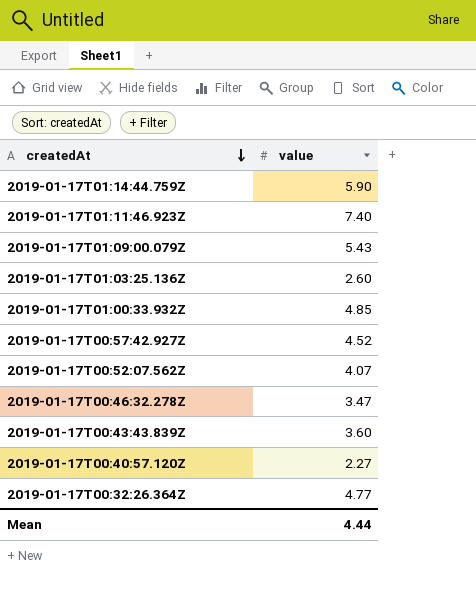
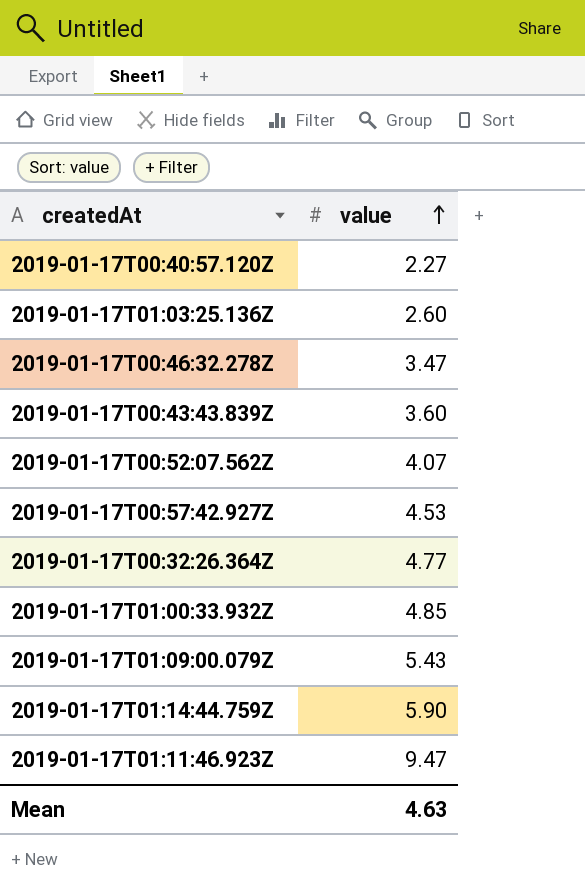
row order: createdAt descending -> value ascending
2019-01-17T00:57:42.927Z | value: 4.52 -> 4.53
2019-01-17T01:11:46.923Z | value: 7.40 -> 9.47
Mean | value: 4.44 -> 4.63

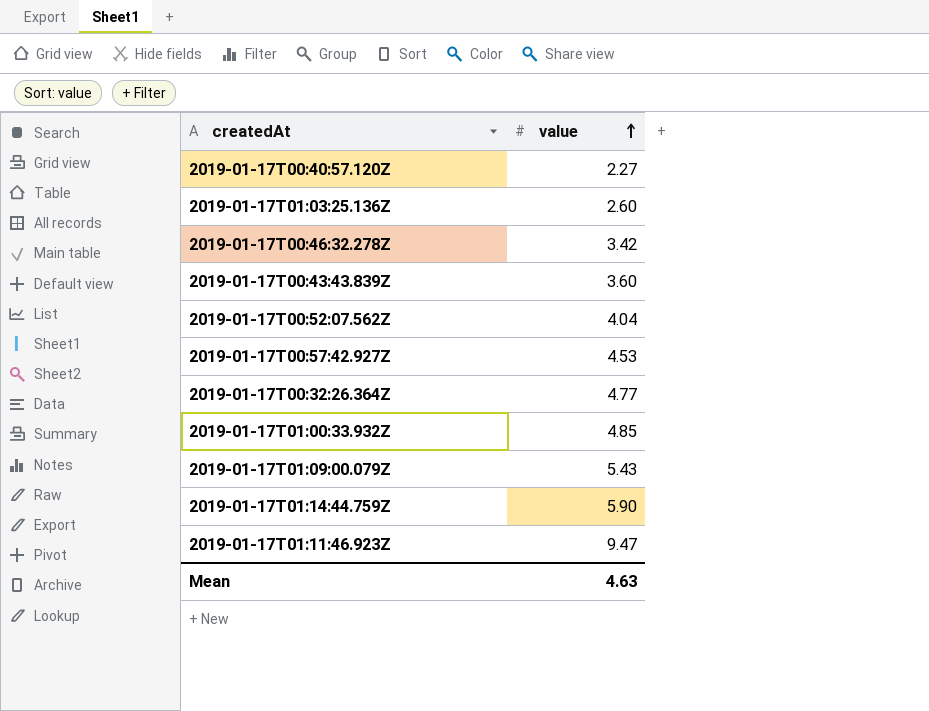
2019-01-17T00:46:32.278Z | value: 3.47 -> 3.42
2019-01-17T00:52:07.562Z | value: 4.07 -> 4.04

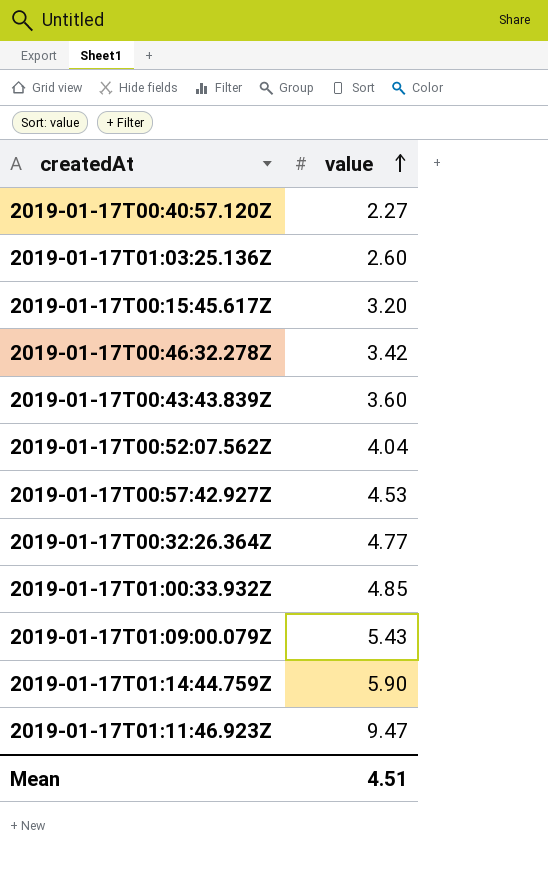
row 2019-01-17T00:15:45.617Z: none -> 3.20
Mean | value: 4.63 -> 4.51

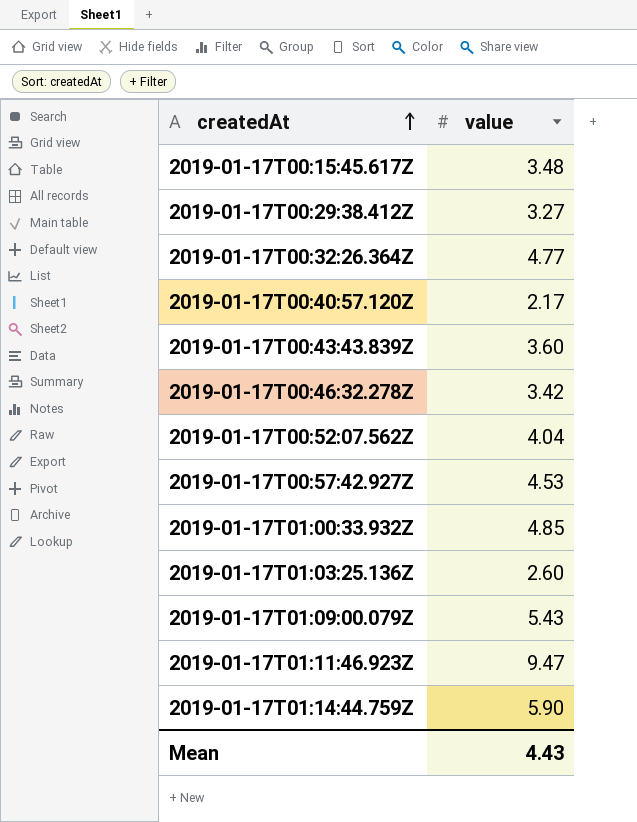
row order: value ascending -> createdAt ascending
2019-01-17T00:15:45.617Z | value: 3.20 -> 3.48
row 2019-01-17T00:29:38.412Z: none -> 3.27
2019-01-17T00:40:57.120Z | value: 2.27 -> 2.17
Mean | value: 4.51 -> 4.43

